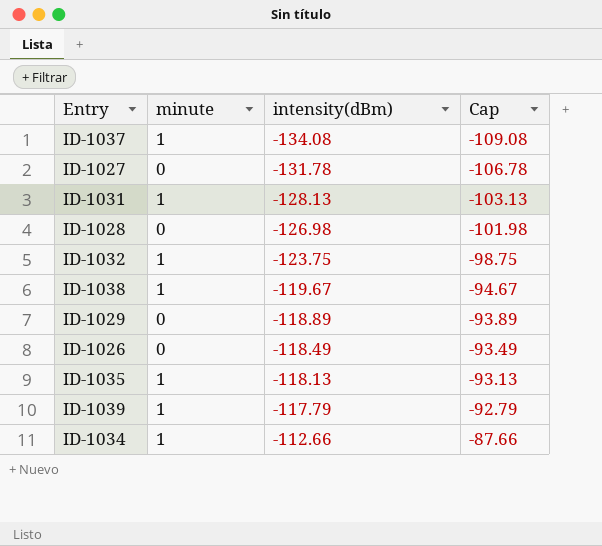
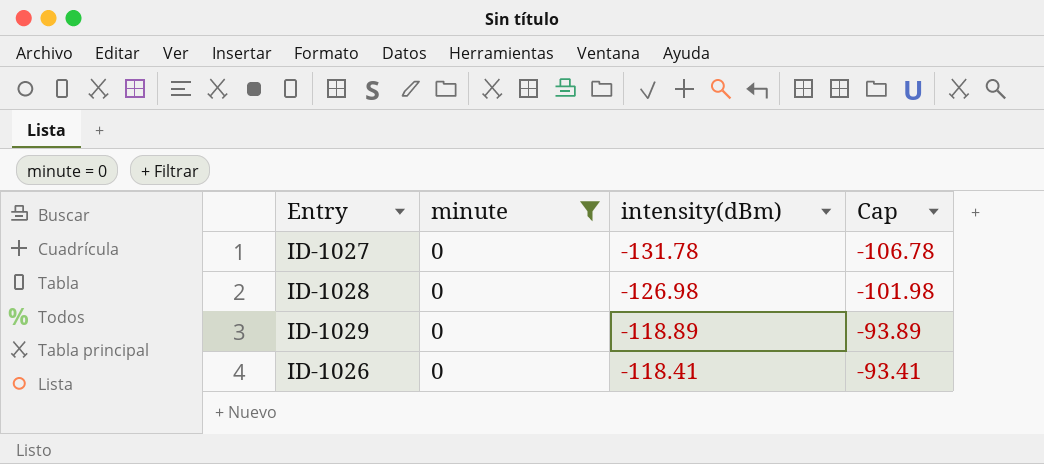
filter: none -> minute = 0
ID-1026 | intensity(dBm): -118.49 -> -118.41
ID-1026 | Cap: -93.49 -> -93.41

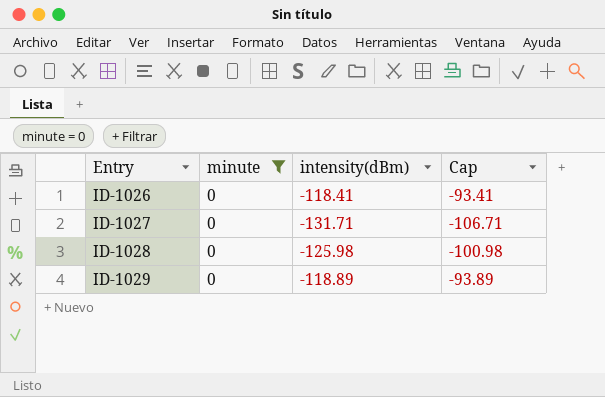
row order: intensity(dBm) ascending -> Entry ascending
ID-1027 | intensity(dBm): -131.78 -> -131.71
ID-1027 | Cap: -106.78 -> -106.71
ID-1028 | intensity(dBm): -126.98 -> -125.98
ID-1028 | Cap: -101.98 -> -100.98

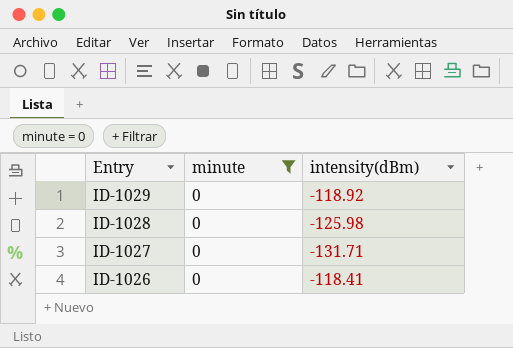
row order: Entry ascending -> Entry descending
column Cap | formula: [intensity(dBm)] + 25 -> none
ID-1029 | intensity(dBm): -118.89 -> -118.92

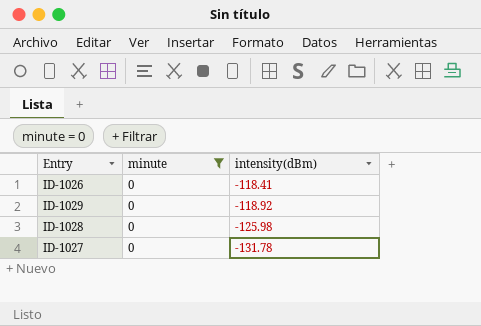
row order: Entry descending -> intensity(dBm) descending
ID-1027 | intensity(dBm): -131.71 -> -131.78

